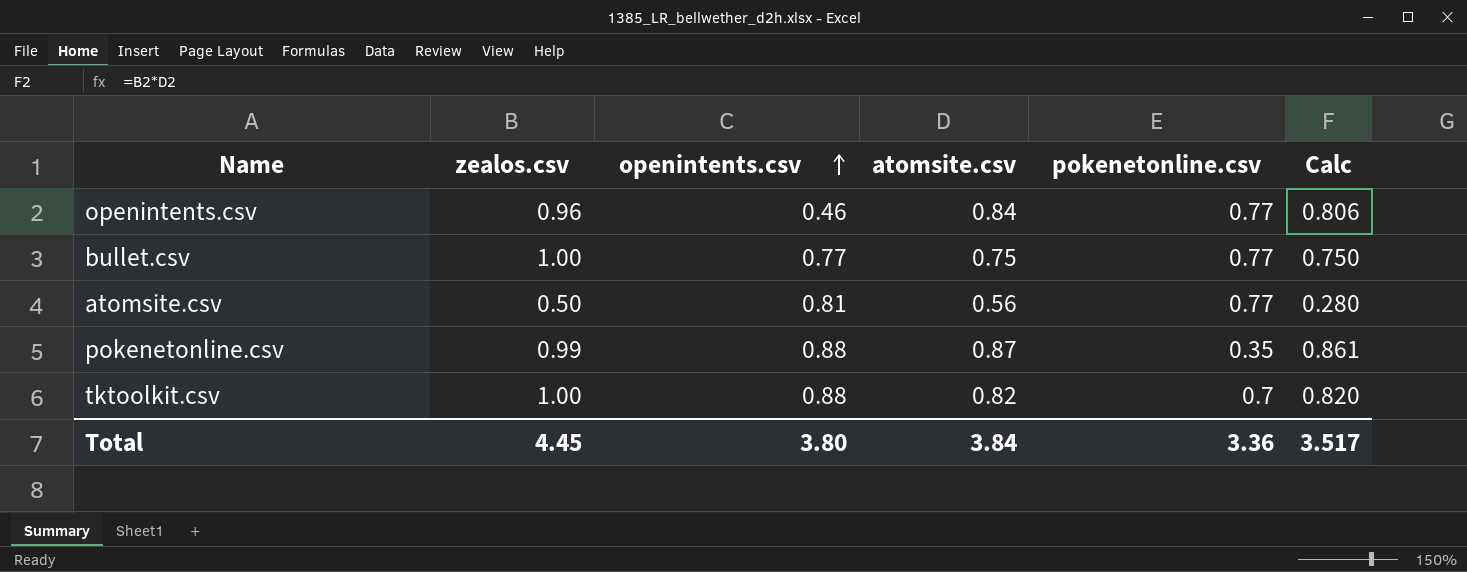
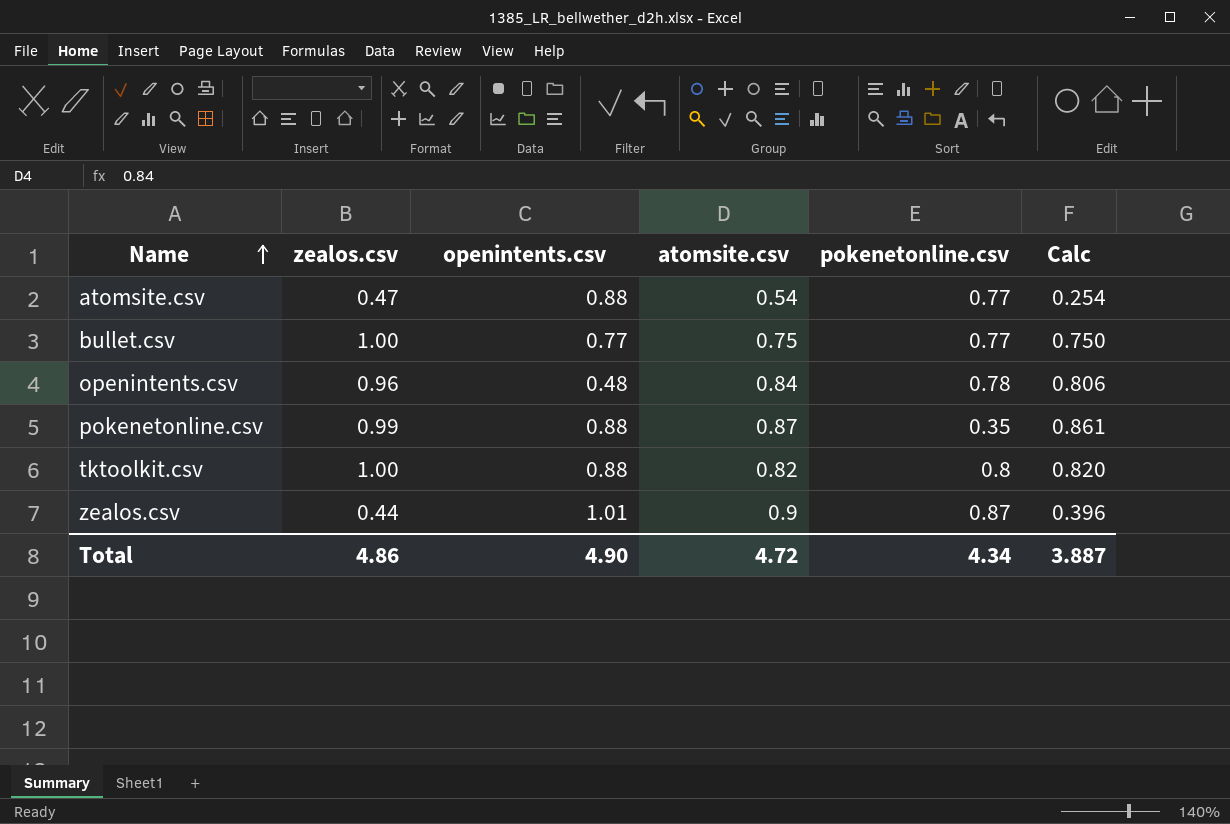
row order: openintents.csv ascending -> Name ascending
atomsite.csv | zealos.csv: 0.50 -> 0.47
atomsite.csv | openintents.csv: 0.81 -> 0.88
atomsite.csv | atomsite.csv: 0.56 -> 0.54
atomsite.csv | Calc: 0.280 -> 0.254
openintents.csv | openintents.csv: 0.46 -> 0.48
openintents.csv | pokenetonline.csv: 0.77 -> 0.78
tktoolkit.csv | pokenetonline.csv: 0.7 -> 0.8
row zealos.csv: none -> 0.44 | 1.01 | 0.9 | 0.87 | 0.396
Total | zealos.csv: 4.45 -> 4.86
Total | openintents.csv: 3.80 -> 4.90
Total | atomsite.csv: 3.84 -> 4.72
Total | pokenetonline.csv: 3.36 -> 4.34
Total | Calc: 3.517 -> 3.887

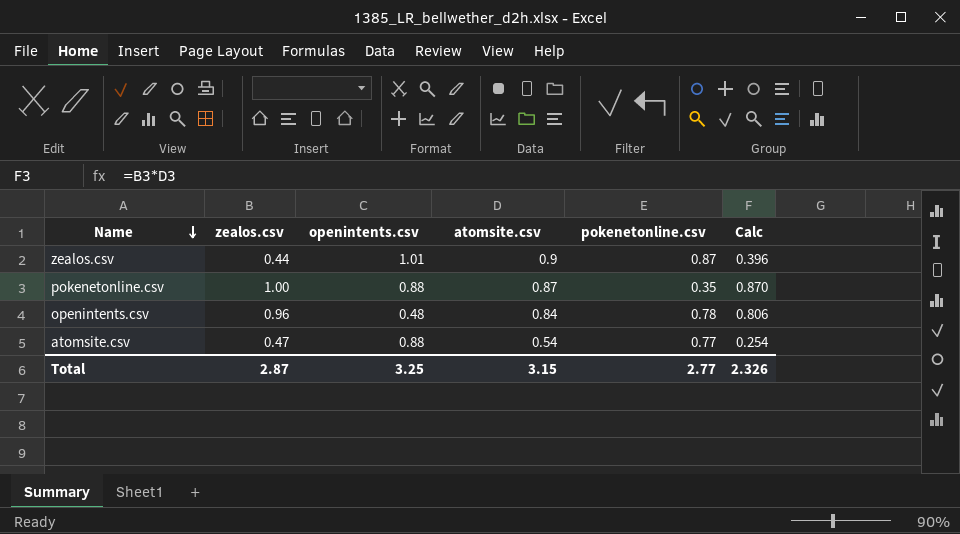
row order: Name ascending -> Name descending
row bullet.csv: 1.00 | 0.77 | 0.75 | 0.77 | 0.750 -> none
row tktoolkit.csv: 1.00 | 0.88 | 0.82 | 0.8 | 0.820 -> none
pokenetonline.csv | zealos.csv: 0.99 -> 1.00
pokenetonline.csv | Calc: 0.861 -> 0.870
Total | zealos.csv: 4.86 -> 2.87
Total | openintents.csv: 4.90 -> 3.25
Total | atomsite.csv: 4.72 -> 3.15
Total | pokenetonline.csv: 4.34 -> 2.77
Total | Calc: 3.887 -> 2.326

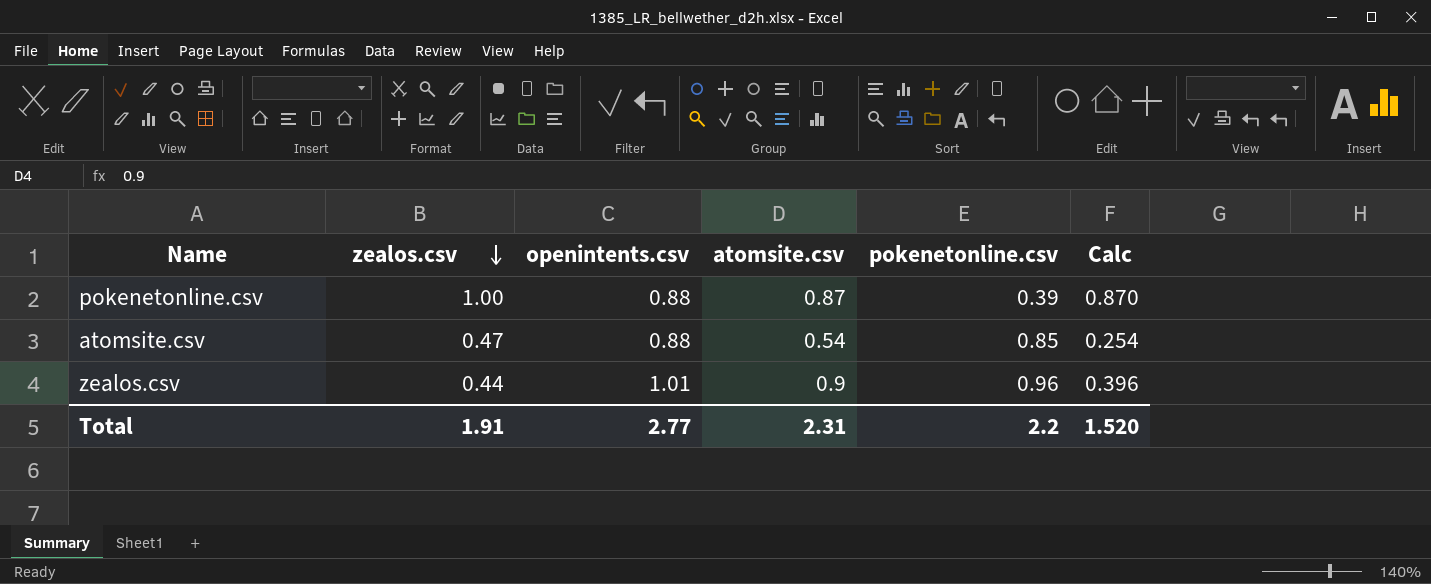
row order: Name descending -> zealos.csv descending
row openintents.csv: 0.96 | 0.48 | 0.84 | 0.78 | 0.806 -> none
pokenetonline.csv | pokenetonline.csv: 0.35 -> 0.39
atomsite.csv | pokenetonline.csv: 0.77 -> 0.85
zealos.csv | pokenetonline.csv: 0.87 -> 0.96
Total | zealos.csv: 2.87 -> 1.91
Total | openintents.csv: 3.25 -> 2.77
Total | atomsite.csv: 3.15 -> 2.31
Total | pokenetonline.csv: 2.77 -> 2.2
Total | Calc: 2.326 -> 1.520

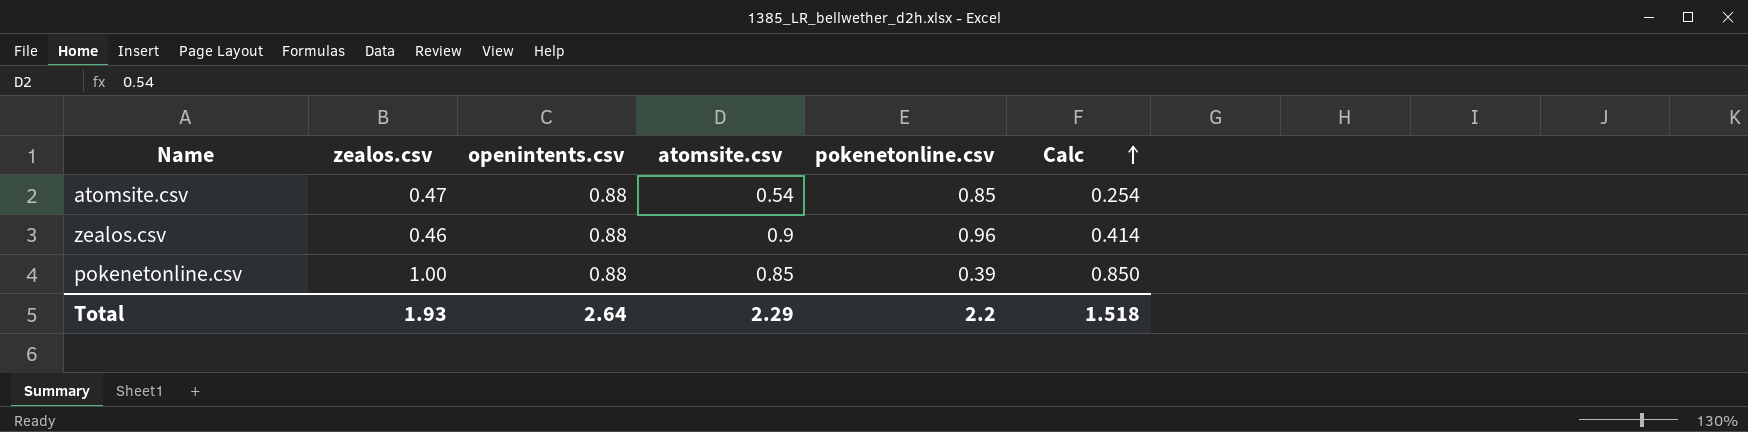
row order: zealos.csv descending -> Calc ascending
zealos.csv | zealos.csv: 0.44 -> 0.46
zealos.csv | openintents.csv: 1.01 -> 0.88
zealos.csv | Calc: 0.396 -> 0.414
pokenetonline.csv | atomsite.csv: 0.87 -> 0.85
pokenetonline.csv | Calc: 0.870 -> 0.850
Total | zealos.csv: 1.91 -> 1.93
Total | openintents.csv: 2.77 -> 2.64
Total | atomsite.csv: 2.31 -> 2.29
Total | Calc: 1.520 -> 1.518

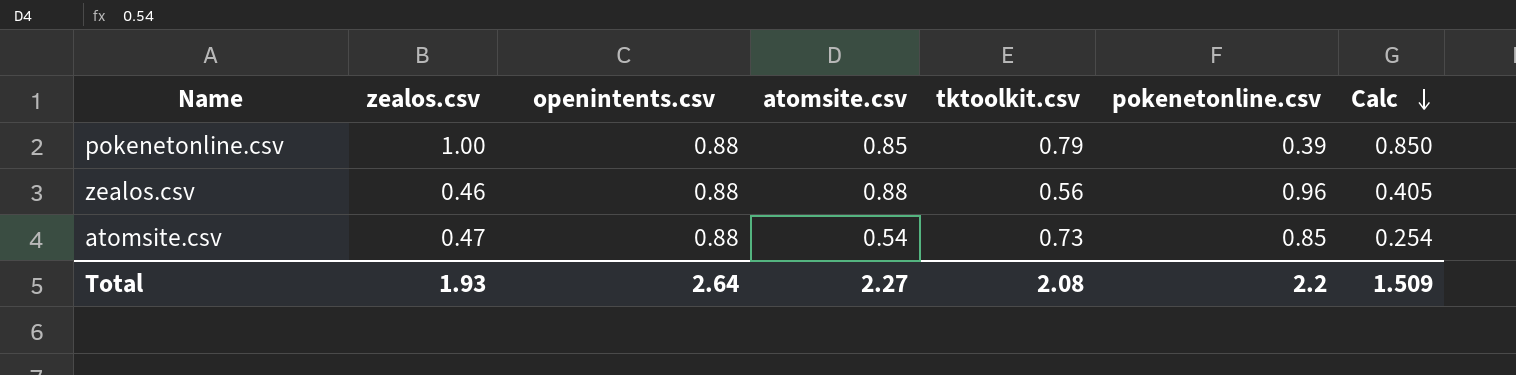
row order: Calc ascending -> Calc descending
column tktoolkit.csv | position: none -> 5
zealos.csv | atomsite.csv: 0.9 -> 0.88
zealos.csv | Calc: 0.414 -> 0.405
Total | atomsite.csv: 2.29 -> 2.27
Total | Calc: 1.518 -> 1.509

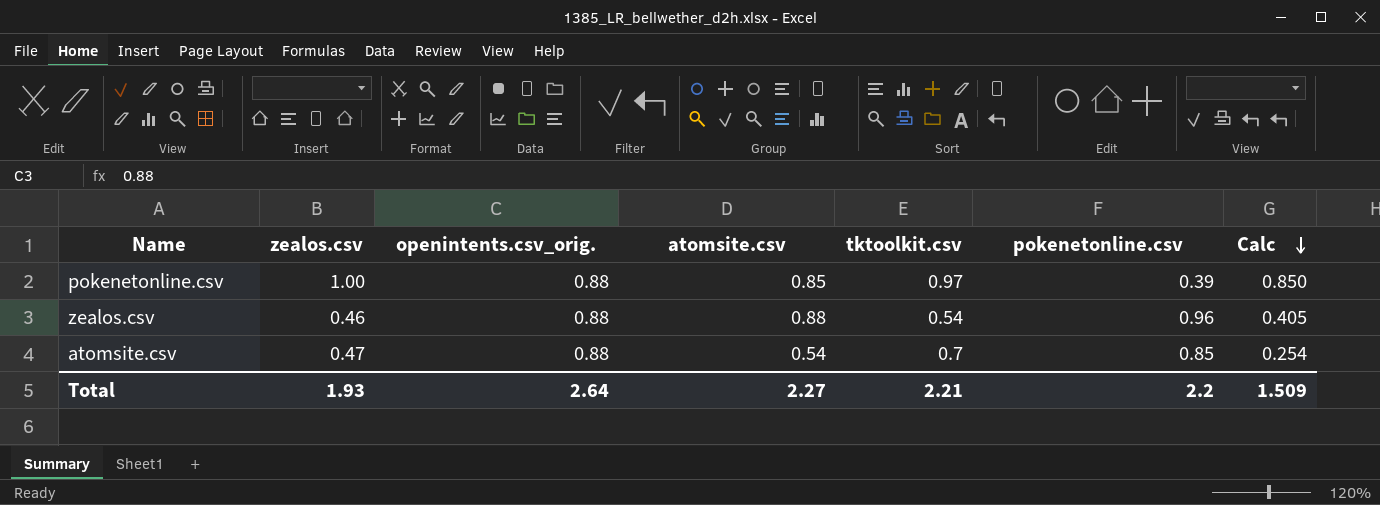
column name: openintents.csv -> openintents.csv_orig.
pokenetonline.csv | tktoolkit.csv: 0.79 -> 0.97
zealos.csv | tktoolkit.csv: 0.56 -> 0.54
atomsite.csv | tktoolkit.csv: 0.73 -> 0.7
Total | tktoolkit.csv: 2.08 -> 2.21

